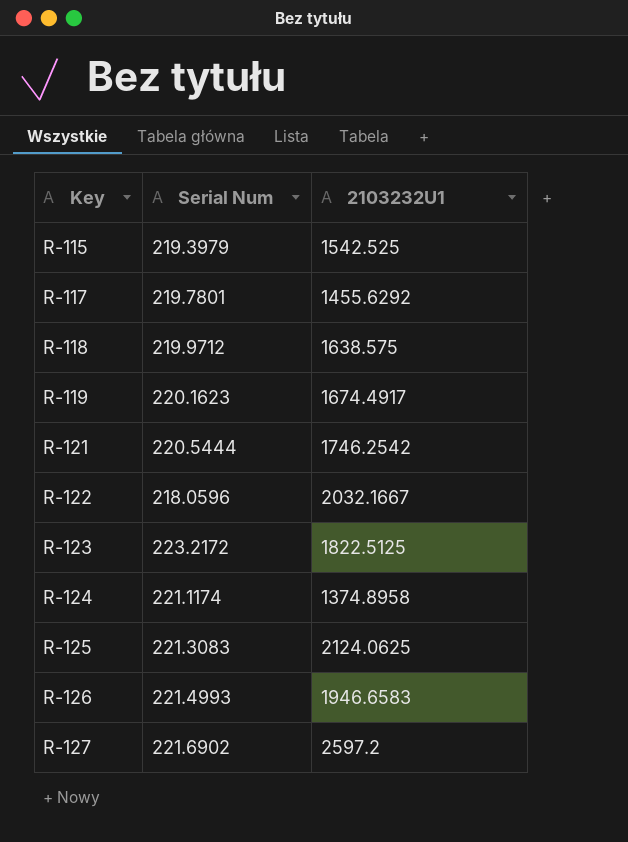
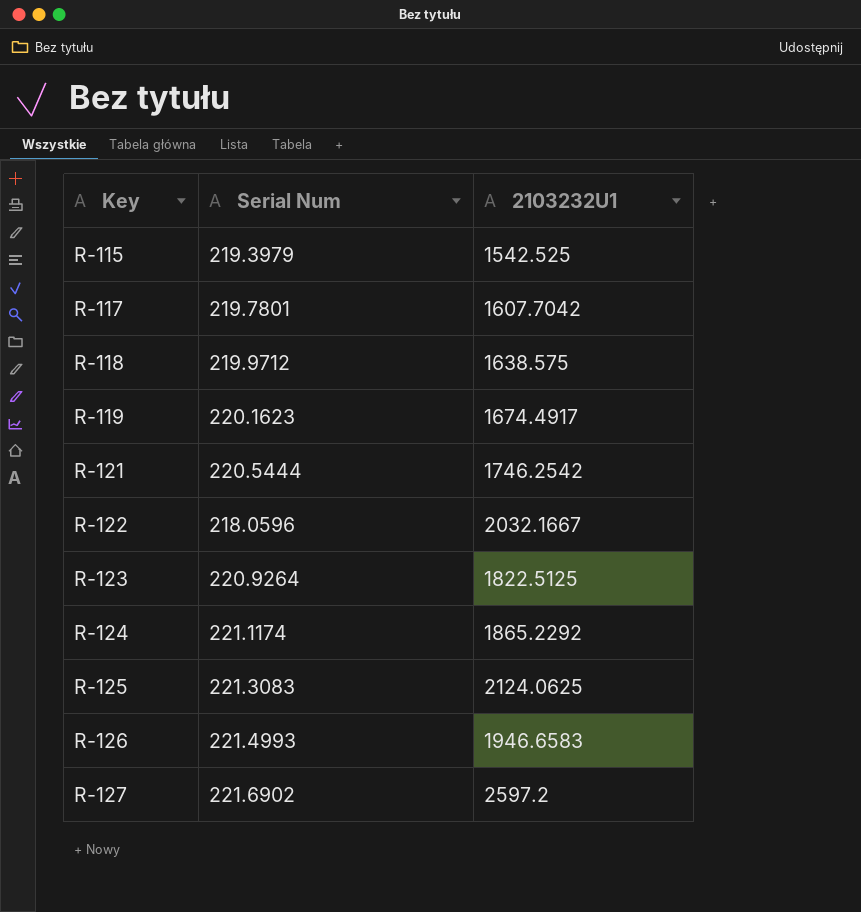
R-117 | 2103232U1: 1455.6292 -> 1607.7042
R-123 | Serial Num: 223.2172 -> 220.9264
R-124 | 2103232U1: 1374.8958 -> 1865.2292

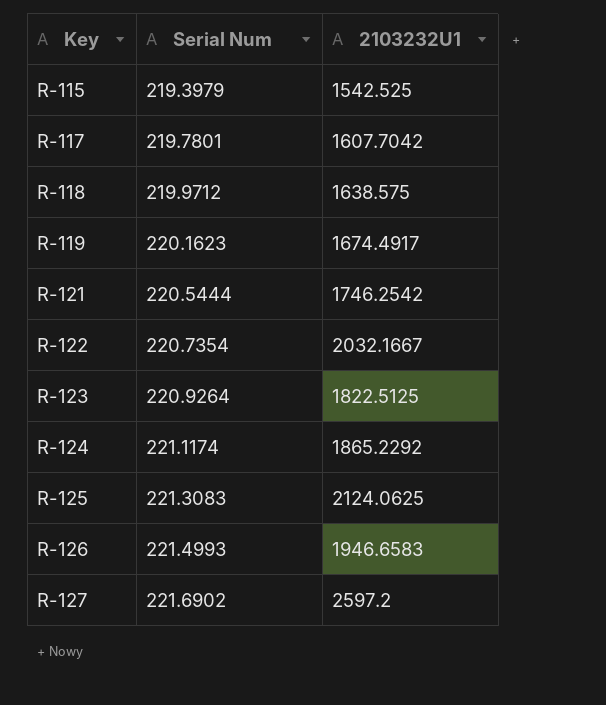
R-122 | Serial Num: 218.0596 -> 220.7354

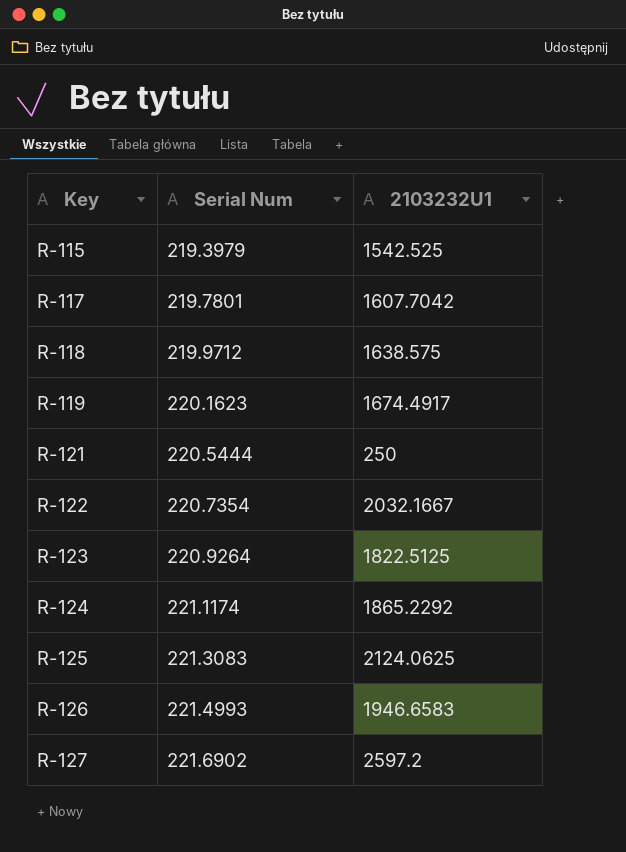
R-121 | 2103232U1: 1746.2542 -> 250

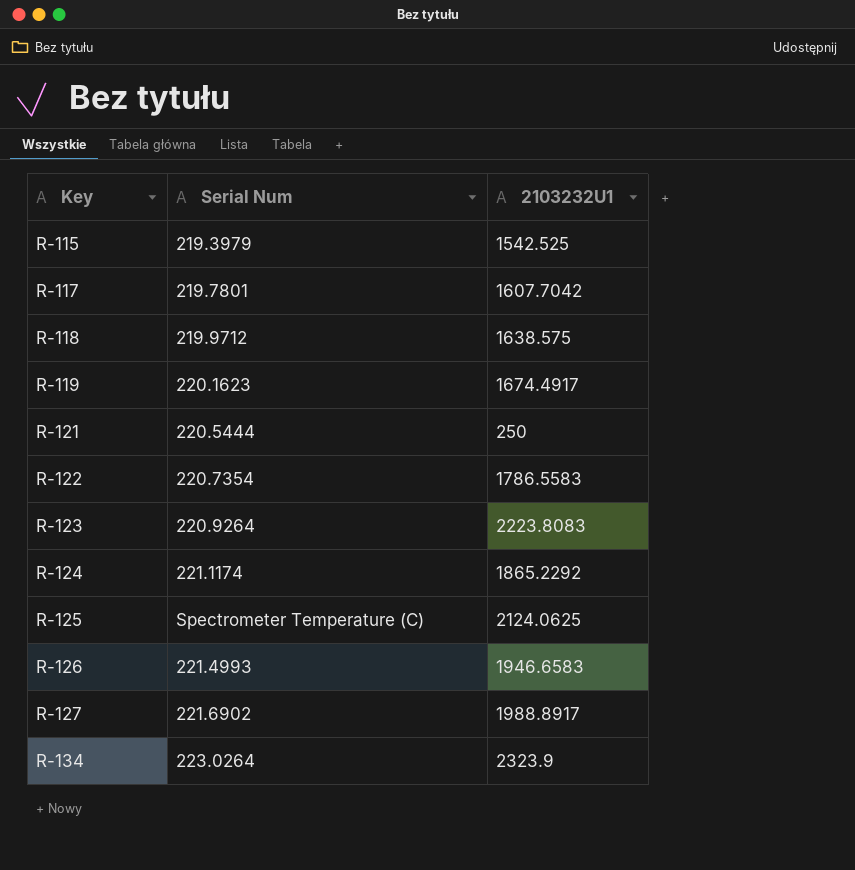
R-122 | 2103232U1: 2032.1667 -> 1786.5583
R-123 | 2103232U1: 1822.5125 -> 2223.8083
R-125 | Serial Num: 221.3083 -> Spectrometer Temperature (C)
R-127 | 2103232U1: 2597.2 -> 1988.8917
row R-134: none -> 223.0264 | 2323.9

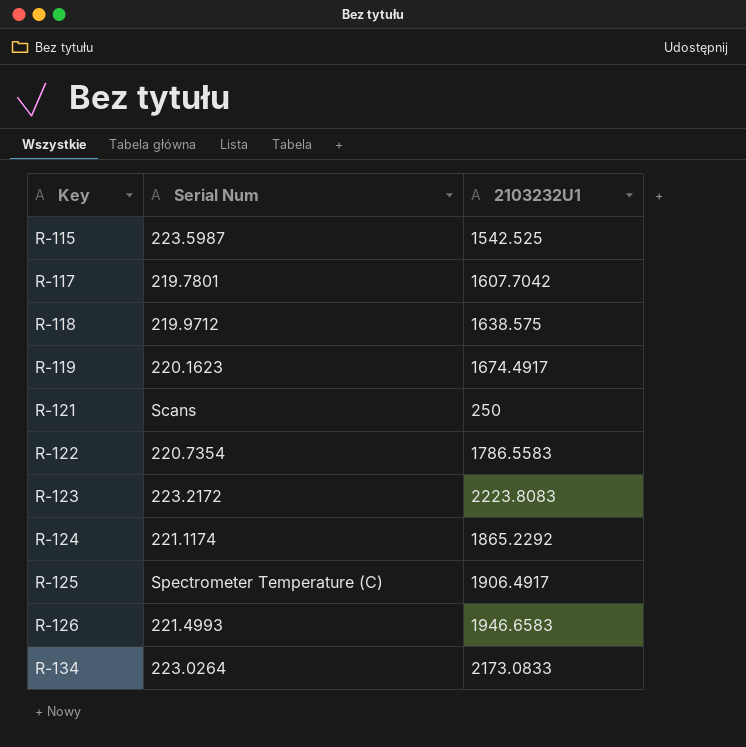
row R-127: 221.6902 | 1988.8917 -> none
R-115 | Serial Num: 219.3979 -> 223.5987
R-121 | Serial Num: 220.5444 -> Scans
R-123 | Serial Num: 220.9264 -> 223.2172
R-125 | 2103232U1: 2124.0625 -> 1906.4917
R-134 | 2103232U1: 2323.9 -> 2173.0833

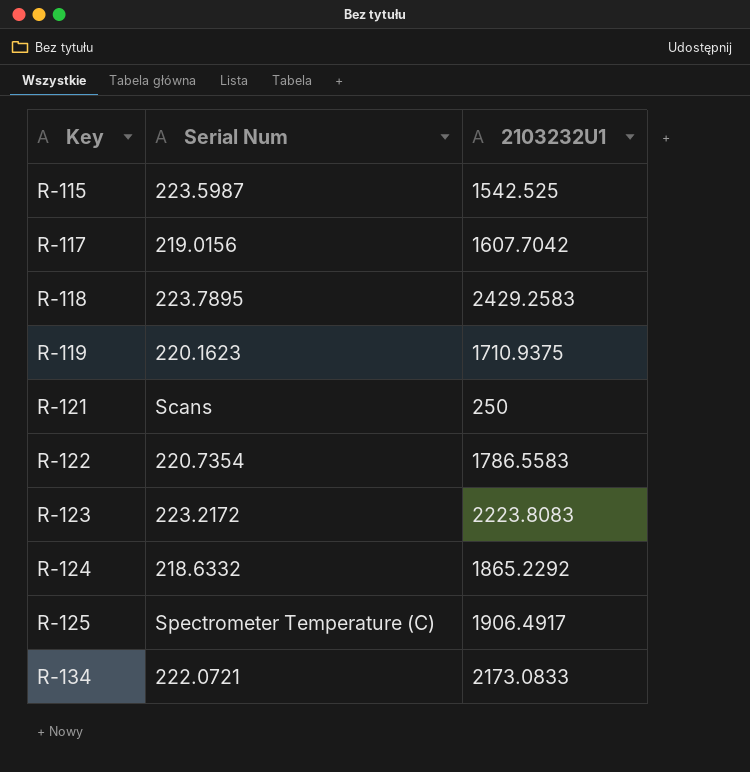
row R-126: 221.4993 | 1946.6583 -> none
R-117 | Serial Num: 219.7801 -> 219.0156
R-118 | Serial Num: 219.9712 -> 223.7895
R-118 | 2103232U1: 1638.575 -> 2429.2583
R-119 | 2103232U1: 1674.4917 -> 1710.9375
R-124 | Serial Num: 221.1174 -> 218.6332
R-134 | Serial Num: 223.0264 -> 222.0721

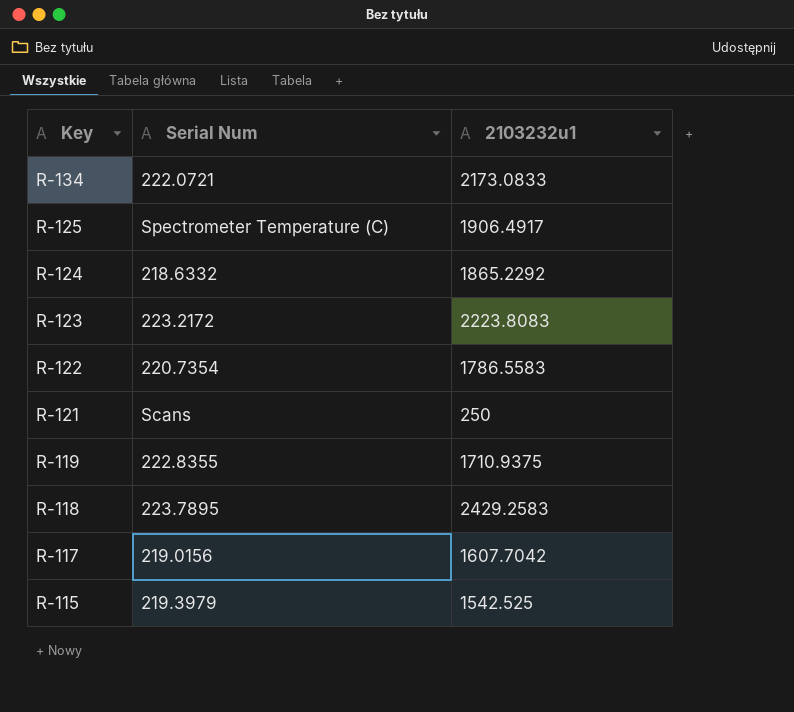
row order: Key ascending -> Key descending
column name: 2103232U1 -> 2103232u1
R-119 | Serial Num: 220.1623 -> 222.8355
R-115 | Serial Num: 223.5987 -> 219.3979

